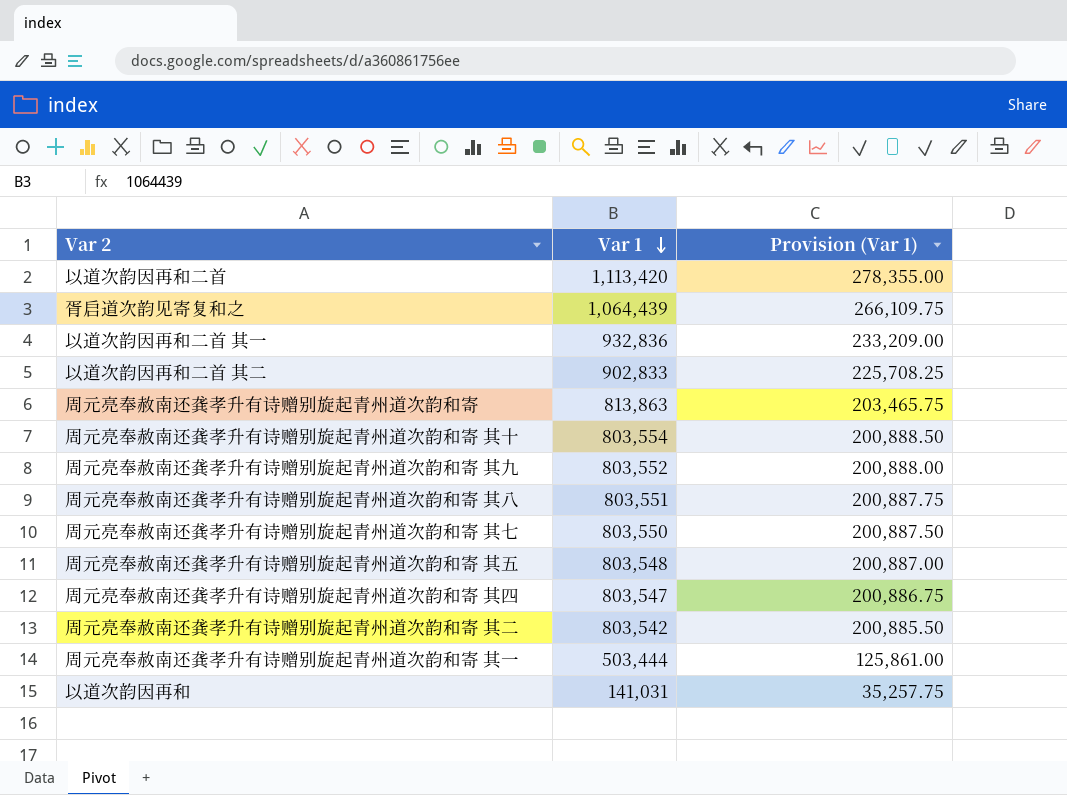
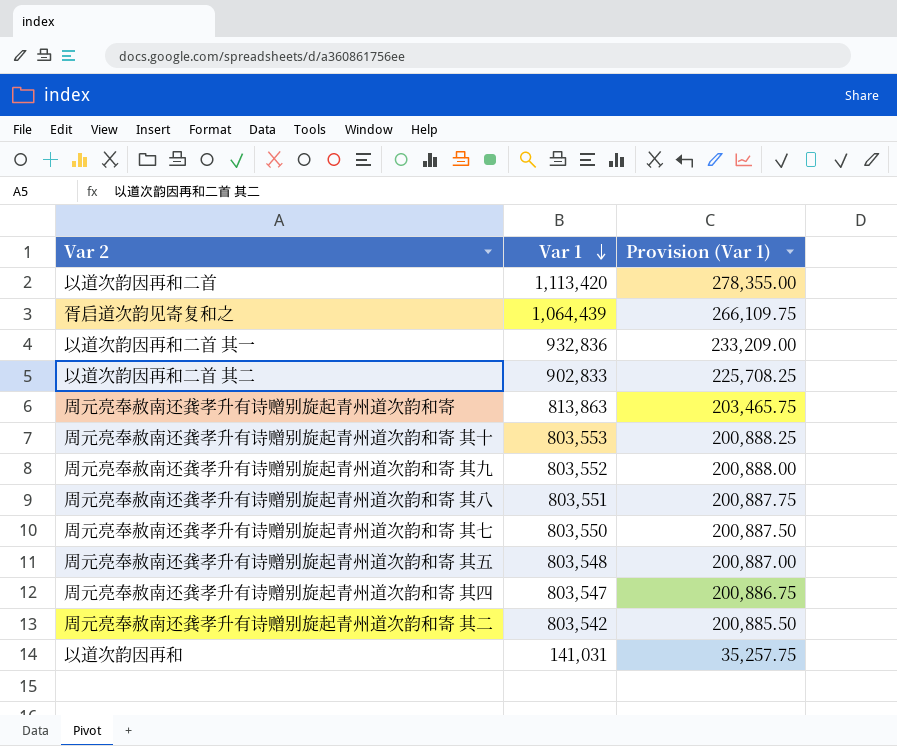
row 周元亮奉赦南还龚孝升有诗赠别旋起青州道次韵和寄 其一: 503,444 | 125,861.00 -> none
周元亮奉赦南还龚孝升有诗赠别旋起青州道次韵和寄 其十 | Var 1: 803,554 -> 803,553
周元亮奉赦南还龚孝升有诗赠别旋起青州道次韵和寄 其十 | Provision (Var 1): 200,888.50 -> 200,888.25

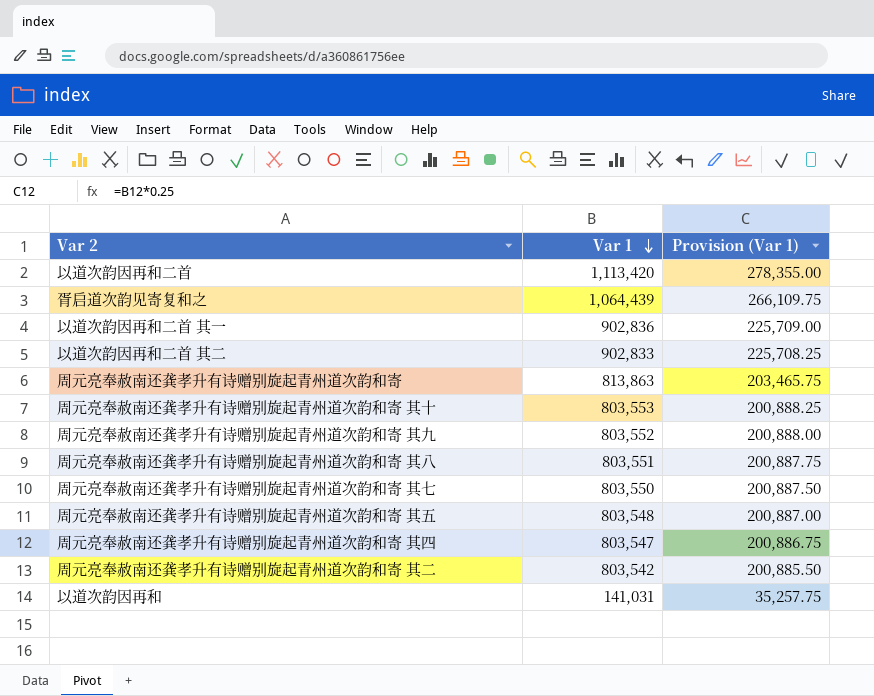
以道次韵因再和二首 其一 | Var 1: 932,836 -> 902,836
以道次韵因再和二首 其一 | Provision (Var 1): 233,209.00 -> 225,709.00

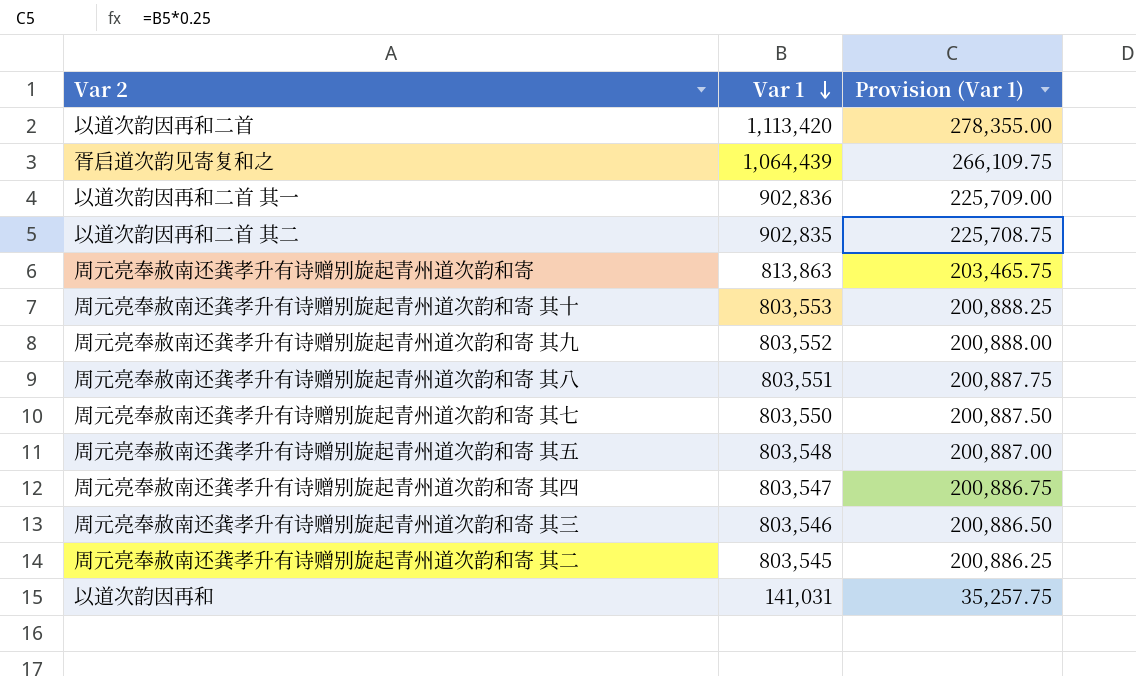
以道次韵因再和二首 其二 | Var 1: 902,833 -> 902,835
以道次韵因再和二首 其二 | Provision (Var 1): 225,708.25 -> 225,708.75
row 周元亮奉赦南还龚孝升有诗赠别旋起青州道次韵和寄 其三: none -> 803,546 | 200,886.50
周元亮奉赦南还龚孝升有诗赠别旋起青州道次韵和寄 其二 | Var 1: 803,542 -> 803,545
周元亮奉赦南还龚孝升有诗赠别旋起青州道次韵和寄 其二 | Provision (Var 1): 200,885.50 -> 200,886.25

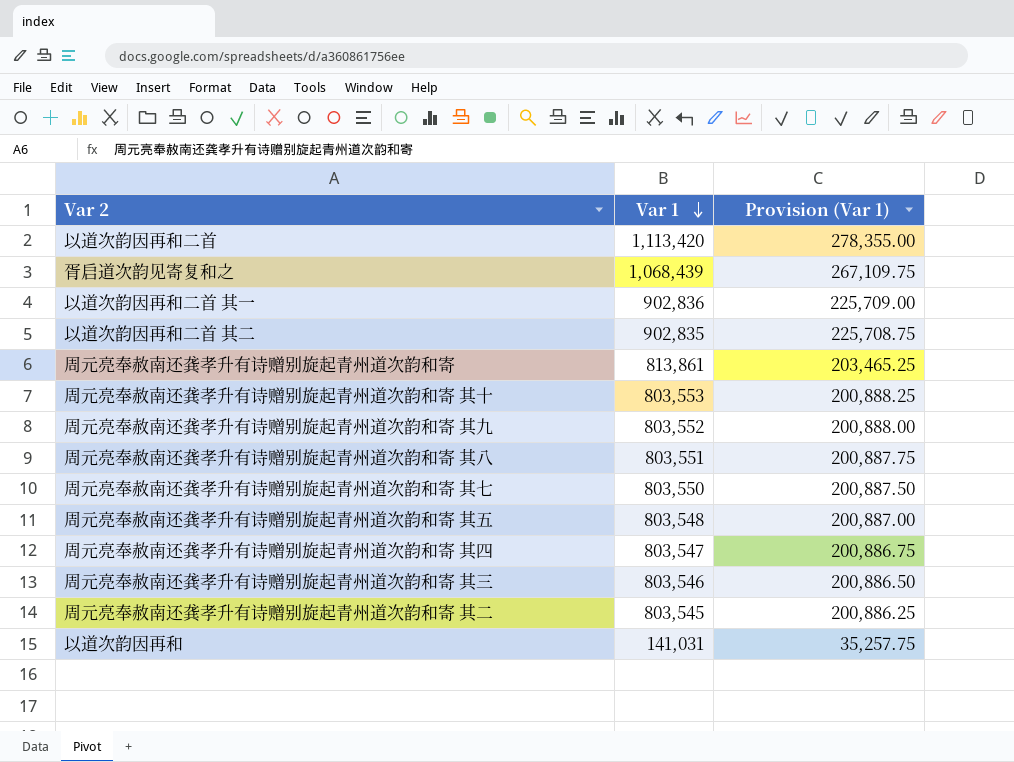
胥启道次韵见寄复和之 | Var 1: 1,064,439 -> 1,068,439
胥启道次韵见寄复和之 | Provision (Var 1): 266,109.75 -> 267,109.75
周元亮奉赦南还龚孝升有诗赠别旋起青州道次韵和寄 | Var 1: 813,863 -> 813,861
周元亮奉赦南还龚孝升有诗赠别旋起青州道次韵和寄 | Provision (Var 1): 203,465.75 -> 203,465.25

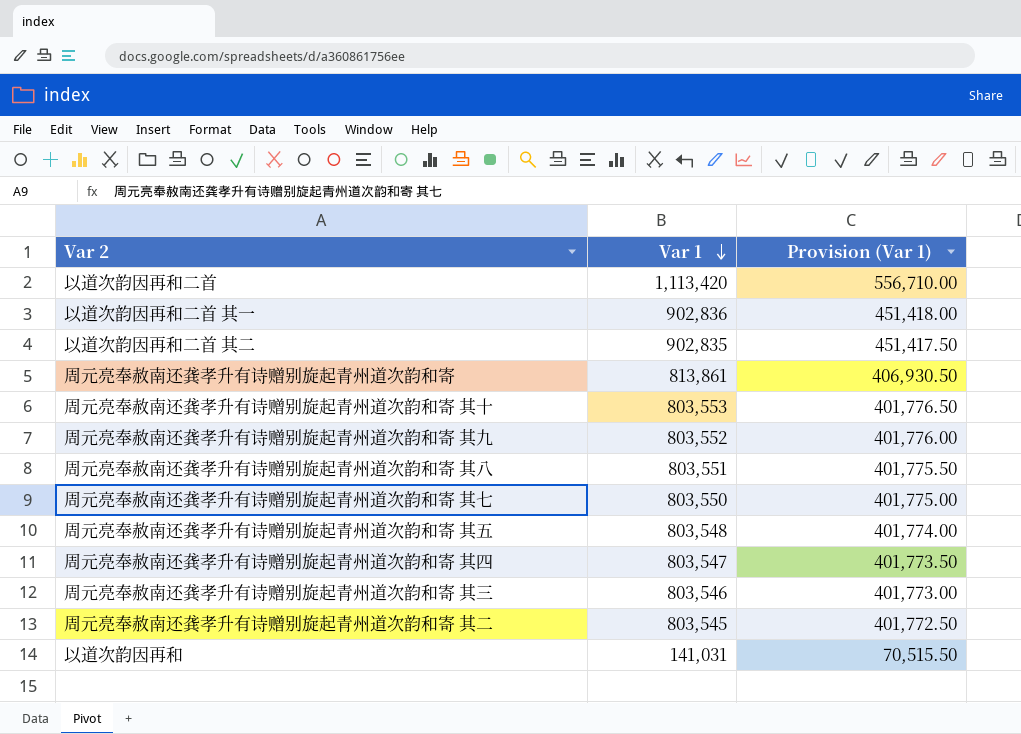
column Provision (Var 1) | formula: [Var 1] * 0.25 -> [Var 1] * 0.5
row 胥启道次韵见寄复和之: 1,068,439 | 267,109.75 -> none

